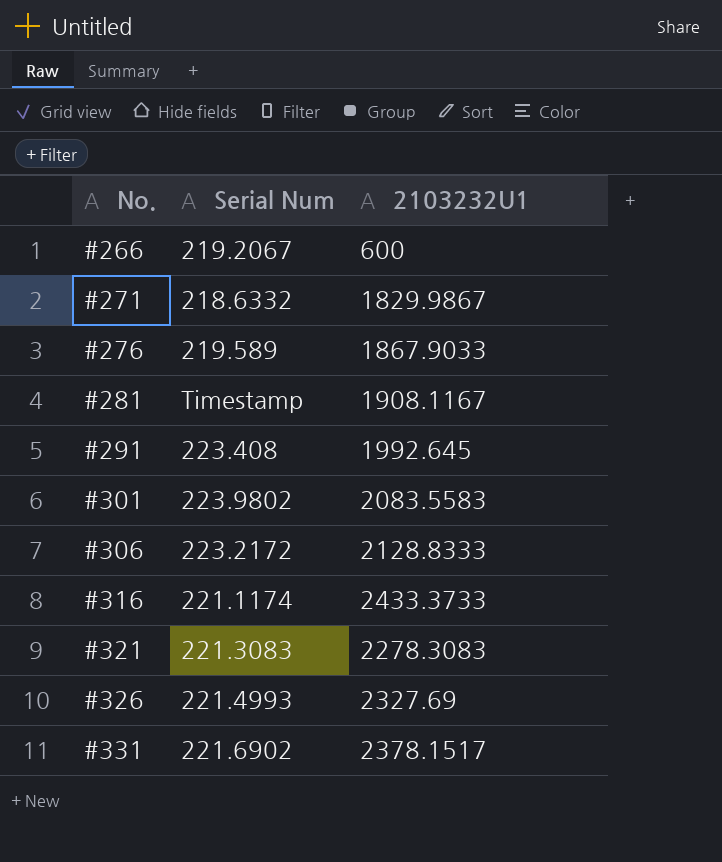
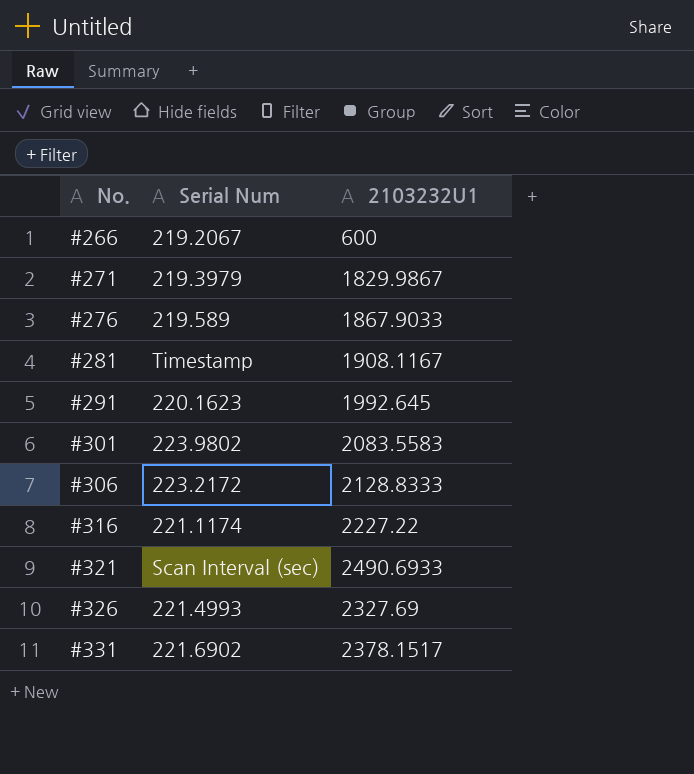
#271 | Serial Num: 218.6332 -> 219.3979
#291 | Serial Num: 223.408 -> 220.1623
#316 | 2103232U1: 2433.3733 -> 2227.22
#321 | Serial Num: 221.3083 -> Scan Interval (sec)
#321 | 2103232U1: 2278.3083 -> 2490.6933

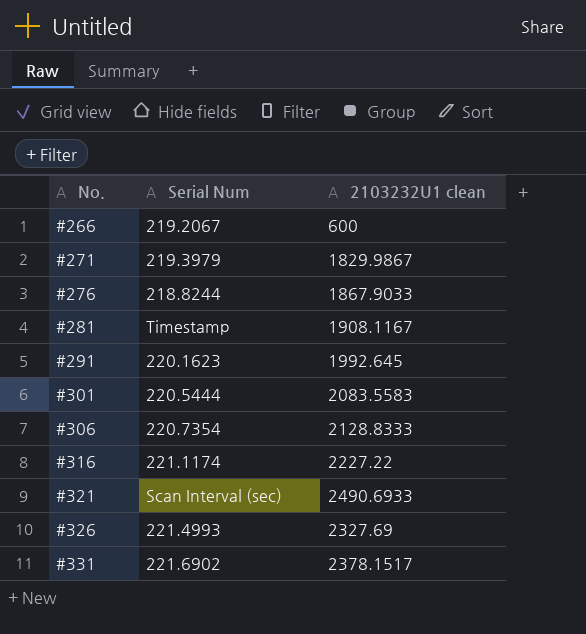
column name: 2103232U1 -> 2103232U1 clean
#276 | Serial Num: 219.589 -> 218.8244
#301 | Serial Num: 223.9802 -> 220.5444
#306 | Serial Num: 223.2172 -> 220.7354

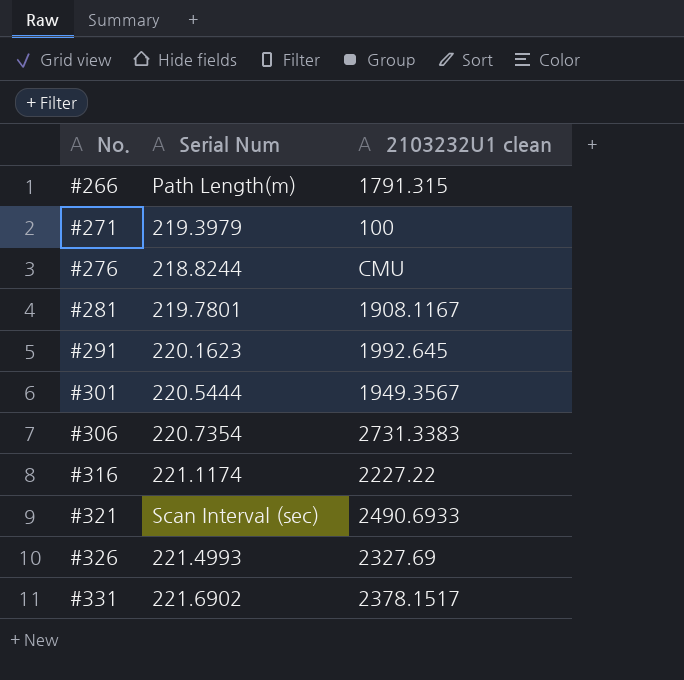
#266 | Serial Num: 219.2067 -> Path Length(m)
#266 | 2103232U1 clean: 600 -> 1791.315
#271 | 2103232U1 clean: 1829.9867 -> 100
#276 | 2103232U1 clean: 1867.9033 -> CMU
#281 | Serial Num: Timestamp -> 219.7801
#301 | 2103232U1 clean: 2083.5583 -> 1949.3567
#306 | 2103232U1 clean: 2128.8333 -> 2731.3383

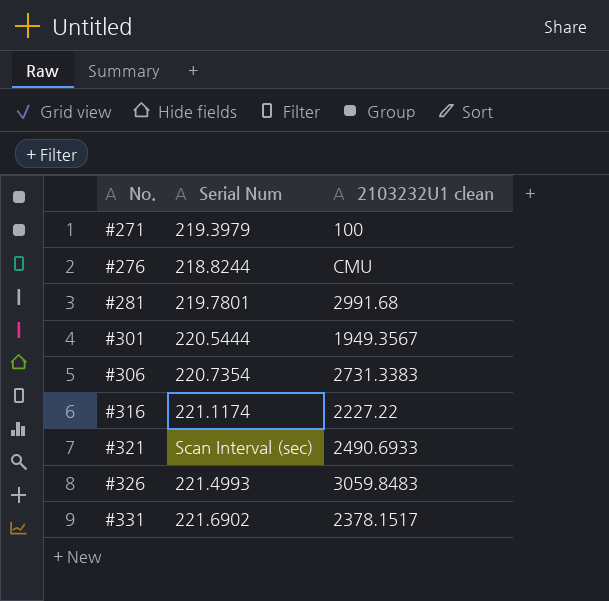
row #266: Path Length(m) | 1791.315 -> none
row #291: 220.1623 | 1992.645 -> none
#281 | 2103232U1 clean: 1908.1167 -> 2991.68
#326 | 2103232U1 clean: 2327.69 -> 3059.8483

